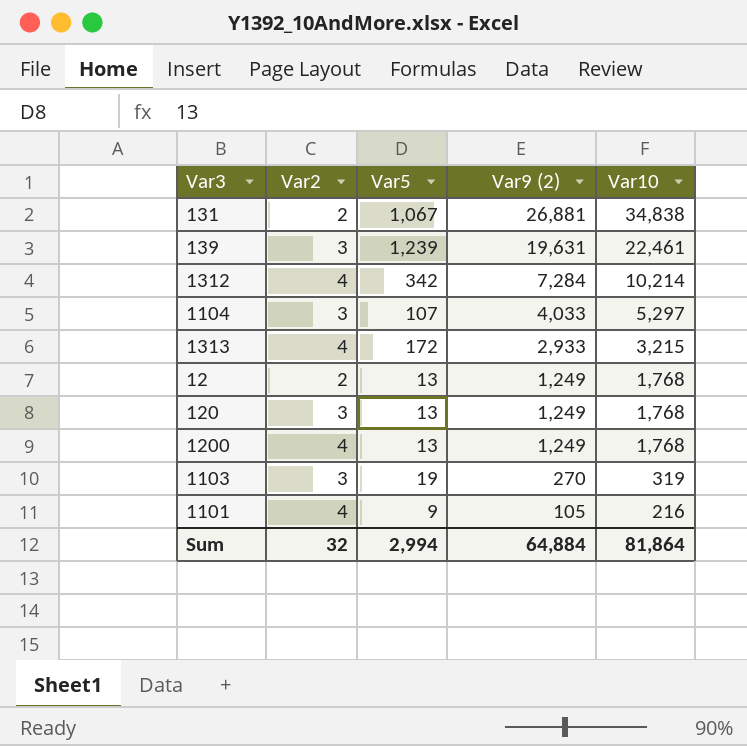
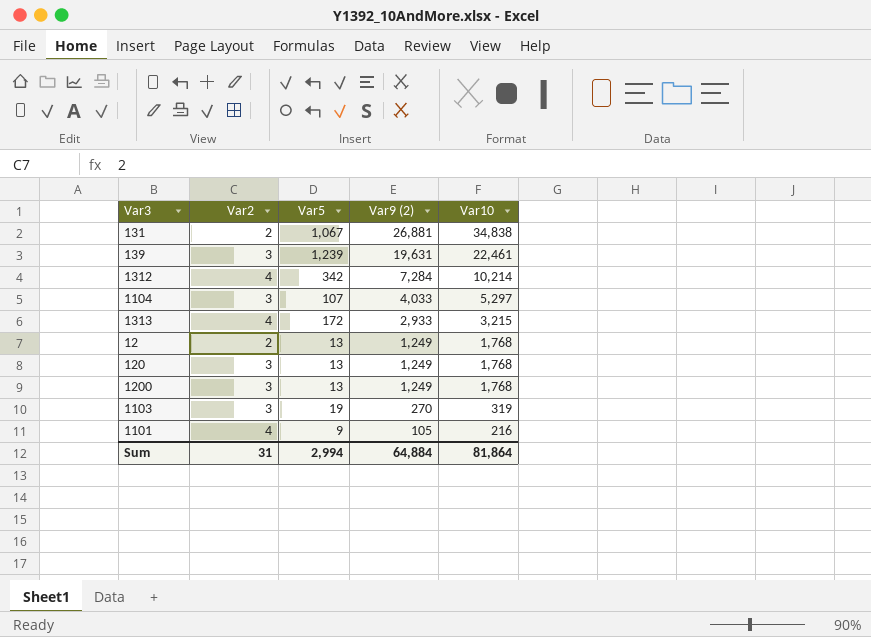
1200 | Var2: 4 -> 3
Sum | Var2: 32 -> 31

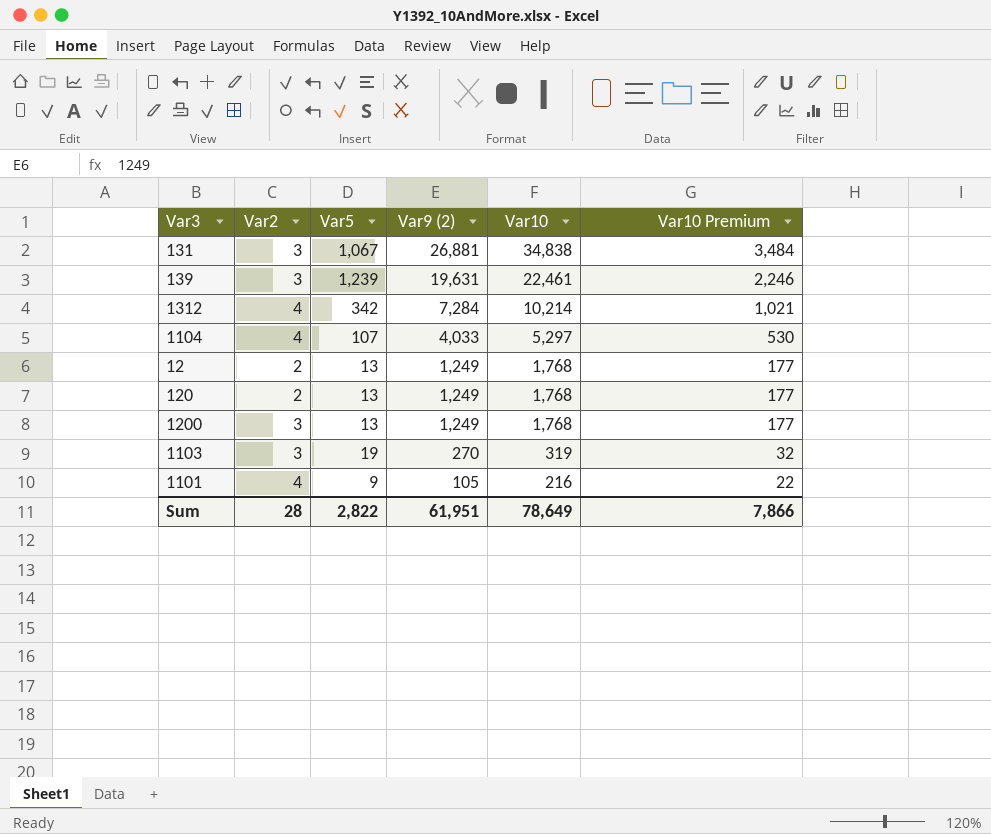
column Var10 Premium | formula: none -> [Var10] * 0.1
row 1313: 4 | 172 | 2,933 | 3,215 -> none
131 | Var2: 2 -> 3
1104 | Var2: 3 -> 4
120 | Var2: 3 -> 2
Sum | Var2: 31 -> 28
Sum | Var5: 2,994 -> 2,822
Sum | Var9 (2): 64,884 -> 61,951
Sum | Var10: 81,864 -> 78,649

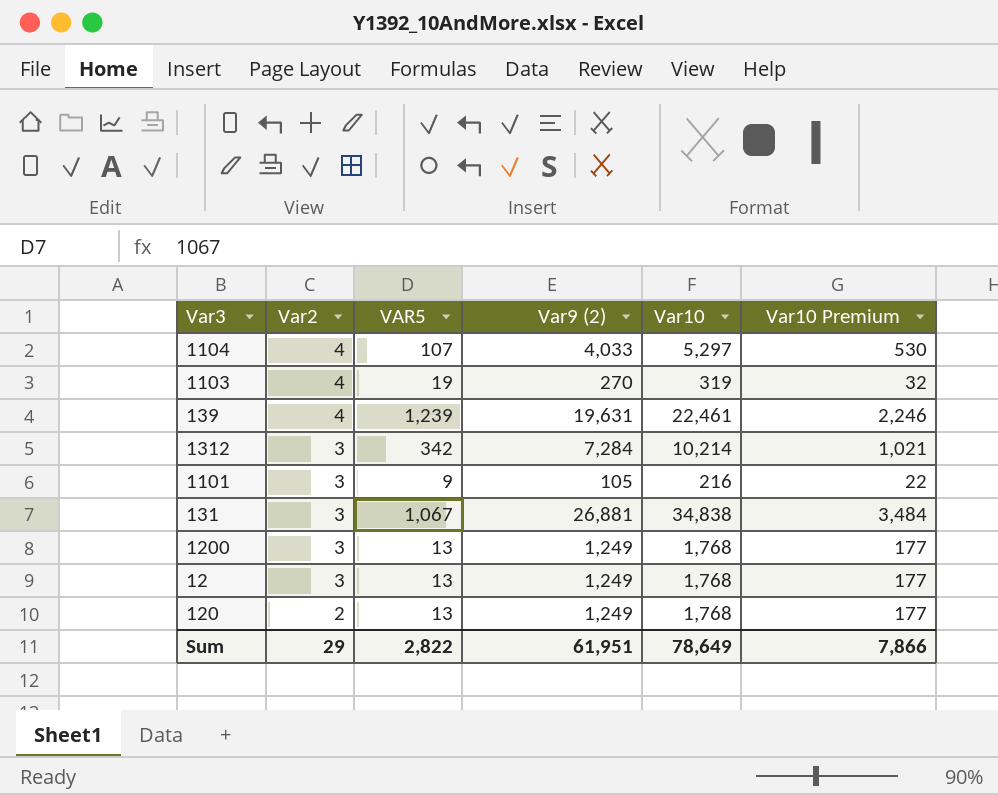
row order: Var9 (2) descending -> Var2 descending
column name: Var5 -> VAR5
1103 | Var2: 3 -> 4
139 | Var2: 3 -> 4
1312 | Var2: 4 -> 3
1101 | Var2: 4 -> 3
12 | Var2: 2 -> 3
Sum | Var2: 28 -> 29

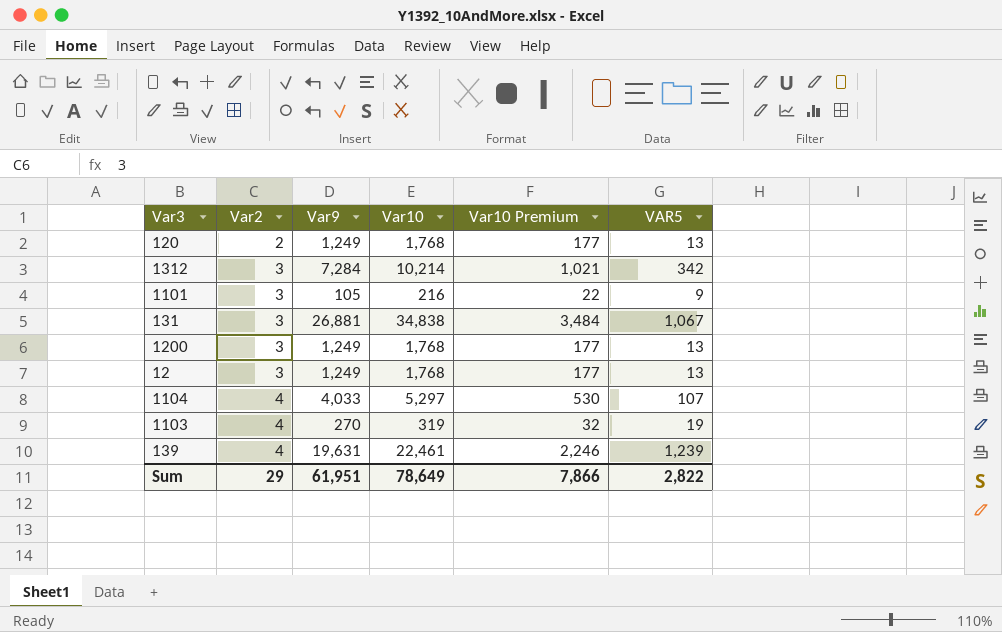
row order: Var2 descending -> Var2 ascending
column name: Var9 (2) -> Var9
column VAR5 | position: 3 -> 6

